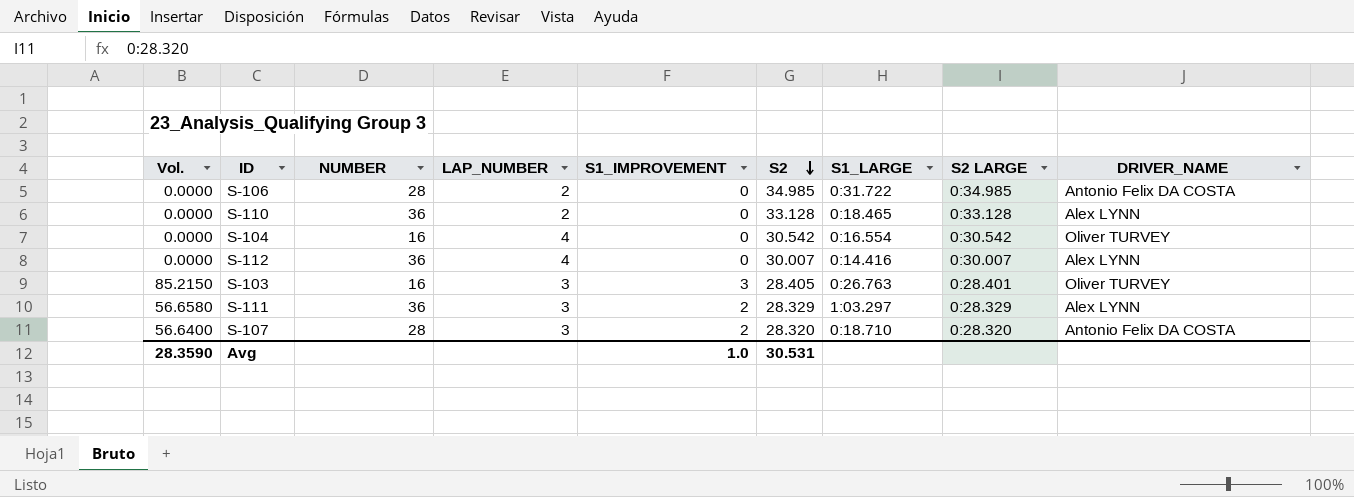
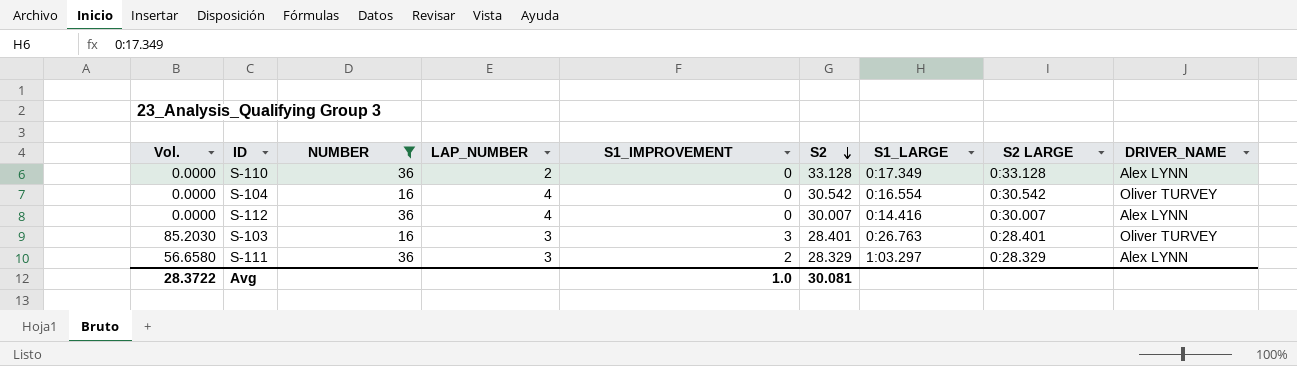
filter: none -> NUMBER != 28
S-110 | S1_LARGE: 0:18.465 -> 0:17.349
S-103 | Vol.: 85.2150 -> 85.2030
S-103 | S2: 28.405 -> 28.401
Avg | Vol.: 28.3590 -> 28.3722
Avg | S2: 30.531 -> 30.081

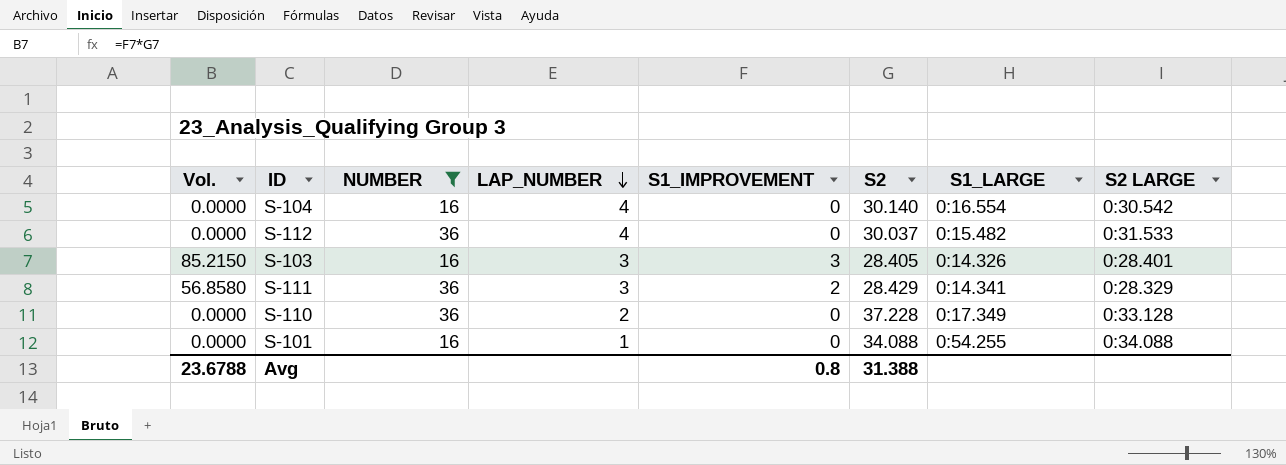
row order: S2 descending -> LAP_NUMBER descending
column DRIVER_NAME | position: 9 -> none
S-104 | S2: 30.542 -> 30.140
S-112 | S2: 30.007 -> 30.037
S-112 | S1_LARGE: 0:14.416 -> 0:15.482
S-112 | S2 LARGE: 0:30.007 -> 0:31.533
S-103 | Vol.: 85.2030 -> 85.2150
S-103 | S2: 28.401 -> 28.405
S-103 | S1_LARGE: 0:26.763 -> 0:14.326
S-111 | Vol.: 56.6580 -> 56.8580
S-111 | S2: 28.329 -> 28.429
S-111 | S1_LARGE: 1:03.297 -> 0:14.341
S-110 | S2: 33.128 -> 37.228
row S-101: none -> 0.0000 | 16 | 1 | 0 | 34.088 | 0:54.255 | 0:34.088
Avg | Vol.: 28.3722 -> 23.6788
Avg | S1_IMPROVEMENT: 1.0 -> 0.8
Avg | S2: 30.081 -> 31.388

